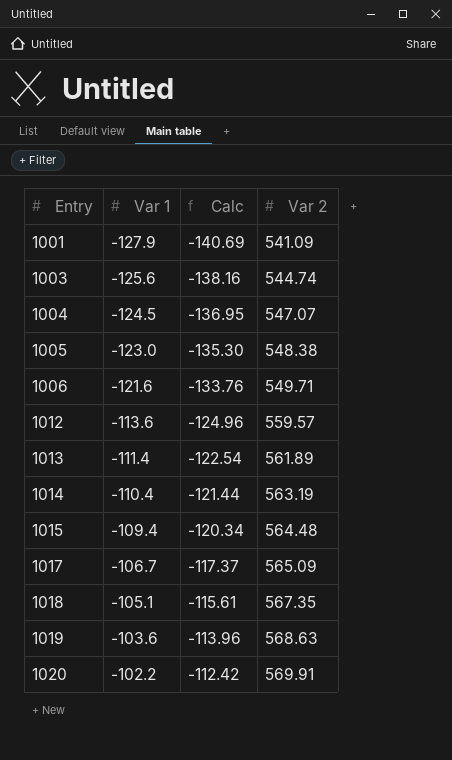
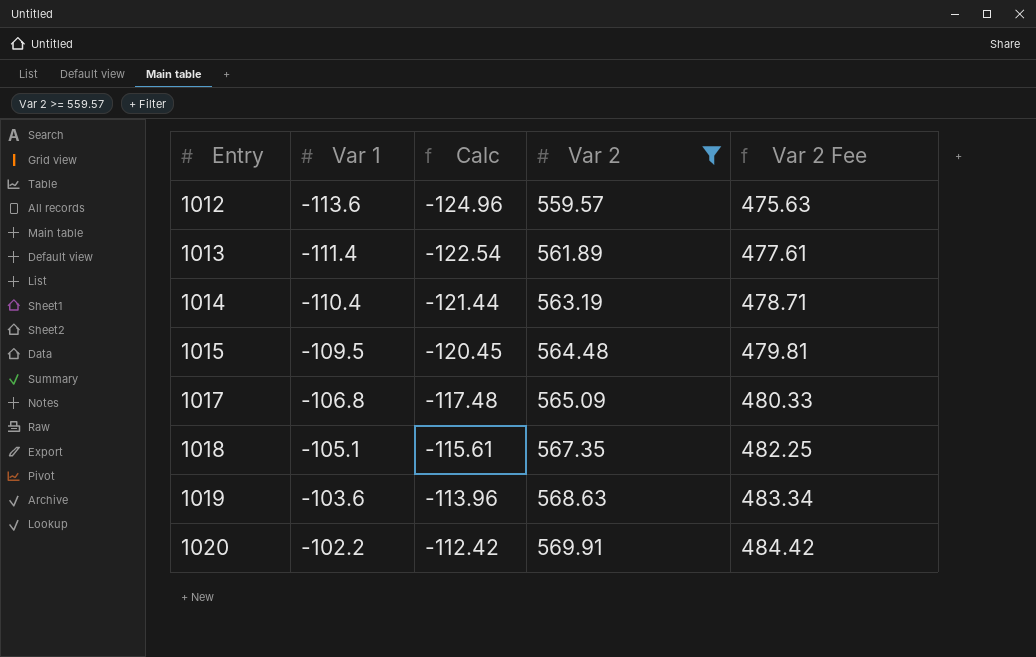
filter: none -> Var 2 >= 559.57
column Var 2 Fee | formula: none -> [Var 2] * 0.85
1015 | Var 1: -109.4 -> -109.5
1015 | Calc: -120.34 -> -120.45
1017 | Var 1: -106.7 -> -106.8
1017 | Calc: -117.37 -> -117.48

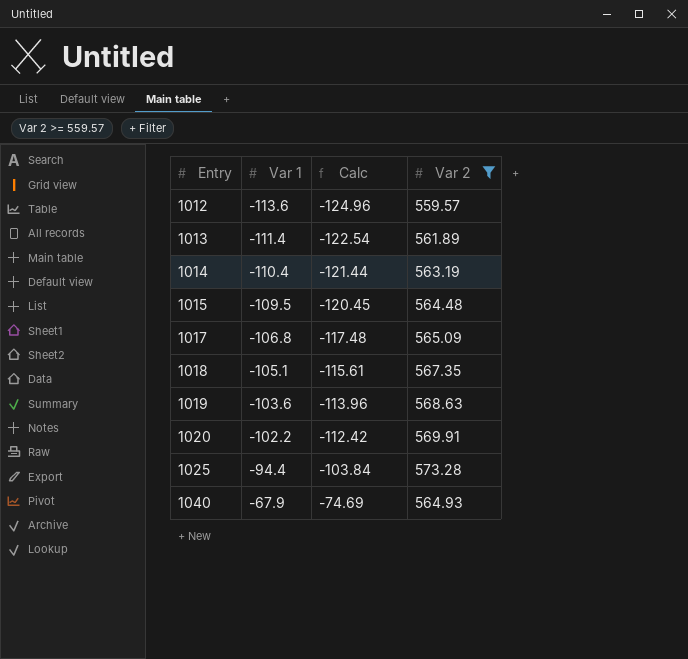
column Var 2 Fee | formula: [Var 2] * 0.85 -> none
row 1025: none -> -94.4 | -103.84 | 573.28
row 1040: none -> -67.9 | -74.69 | 564.93

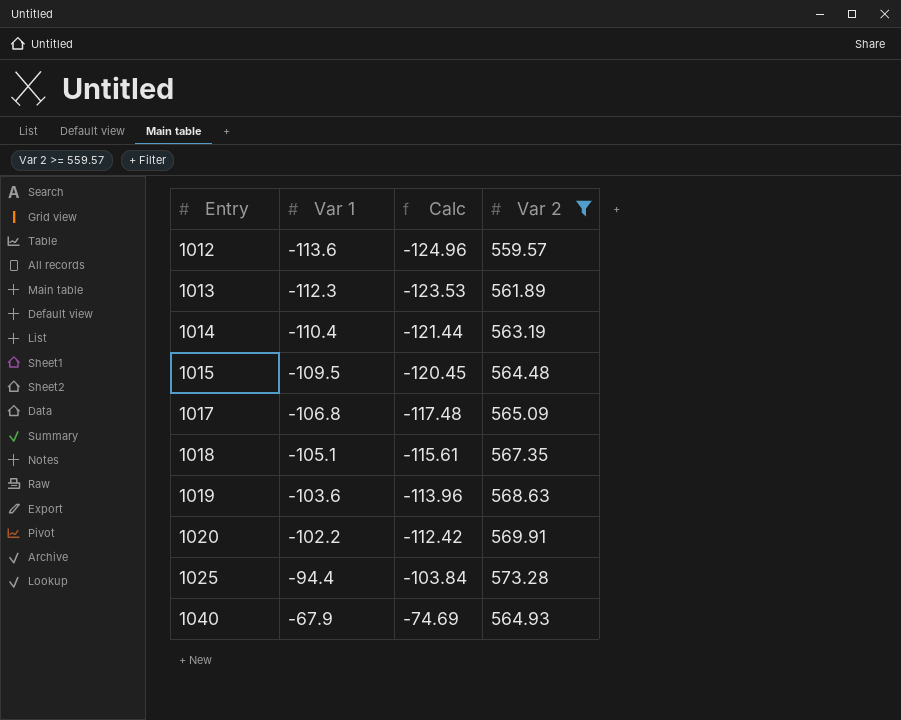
1013 | Var 1: -111.4 -> -112.3
1013 | Calc: -122.54 -> -123.53

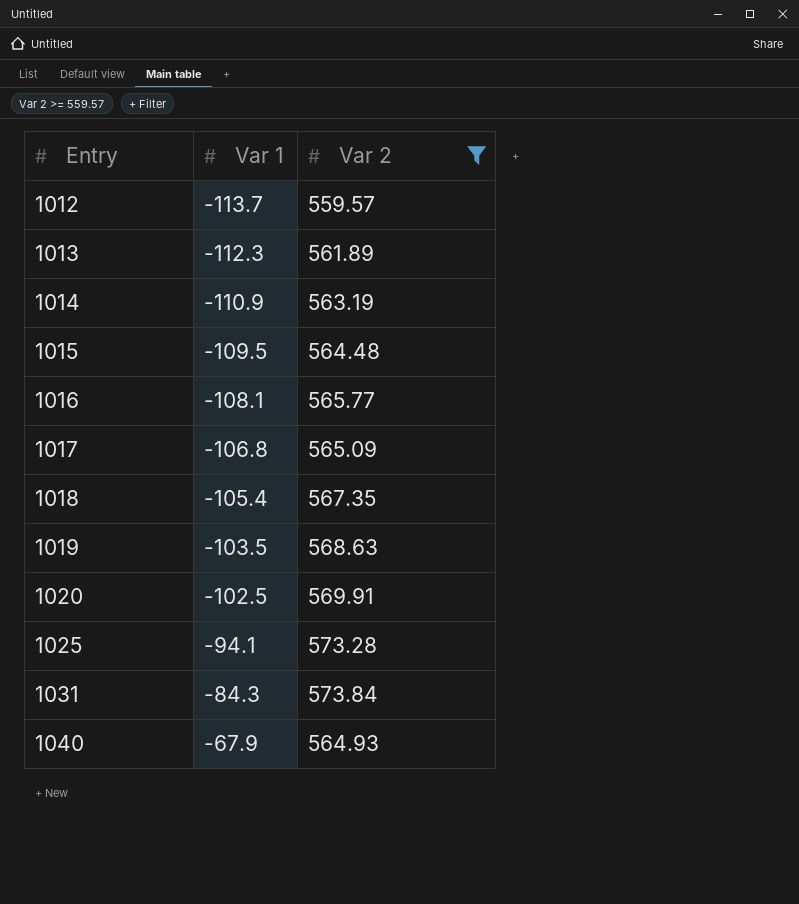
column Calc | formula: [Var 1] * 1.1 -> none
1012 | Var 1: -113.6 -> -113.7
1014 | Var 1: -110.4 -> -110.9
row 1016: none -> -108.1 | 565.77
1018 | Var 1: -105.1 -> -105.4
1019 | Var 1: -103.6 -> -103.5
1020 | Var 1: -102.2 -> -102.5
1025 | Var 1: -94.4 -> -94.1
row 1031: none -> -84.3 | 573.84

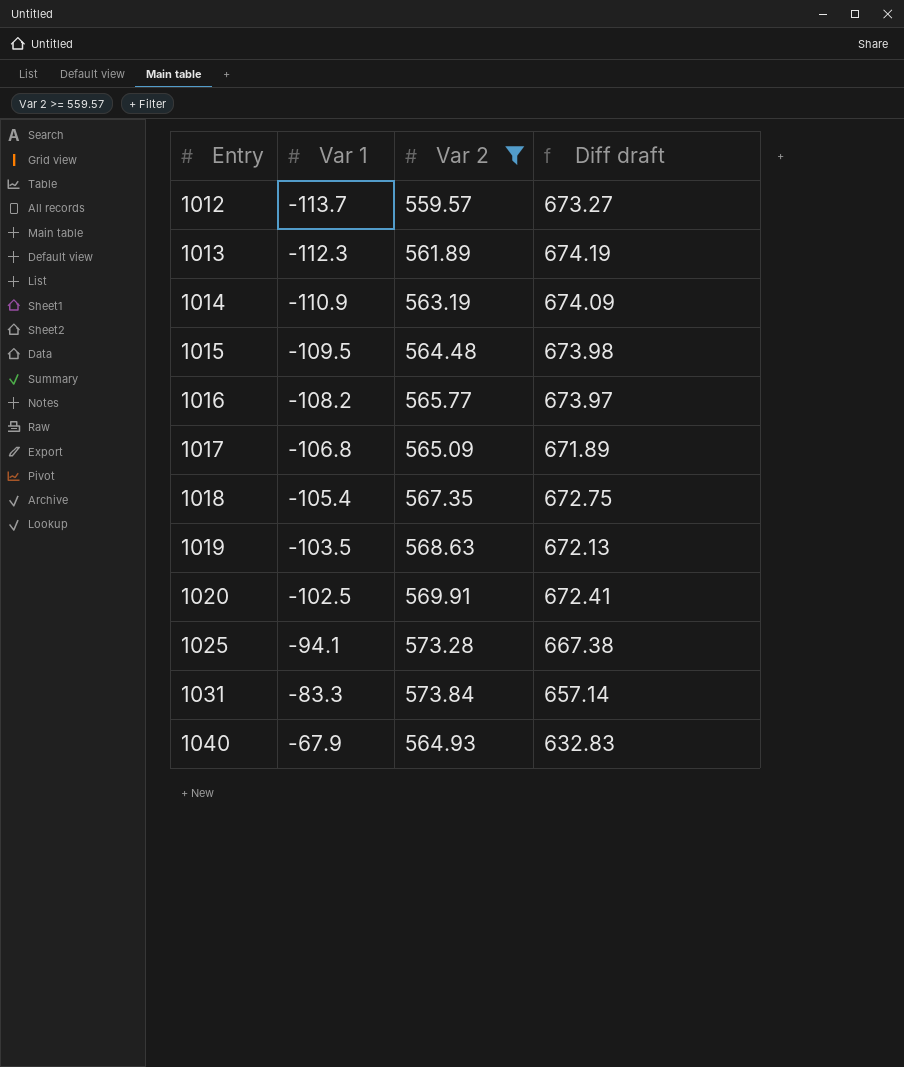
column Diff draft | formula: none -> [Var 2] - [Var 1]
1016 | Var 1: -108.1 -> -108.2
1031 | Var 1: -84.3 -> -83.3

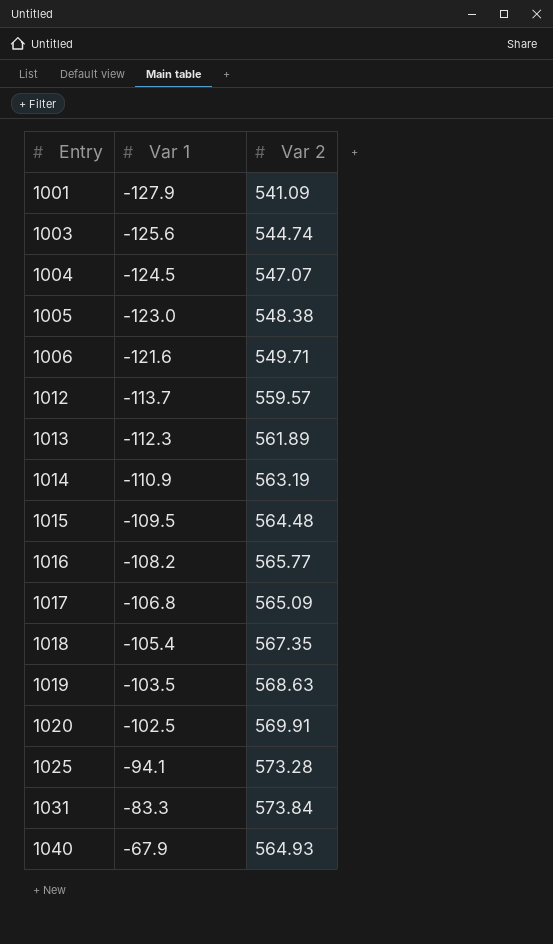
filter: Var 2 >= 559.57 -> none
column Diff draft | formula: [Var 2] - [Var 1] -> none

